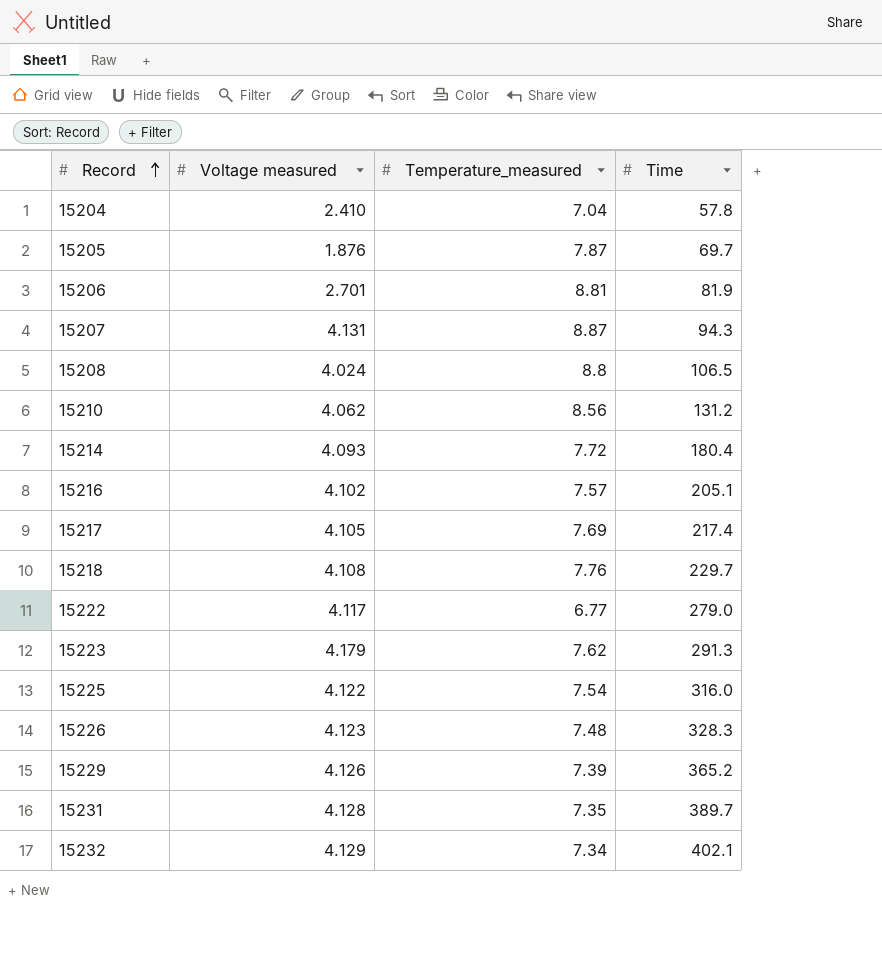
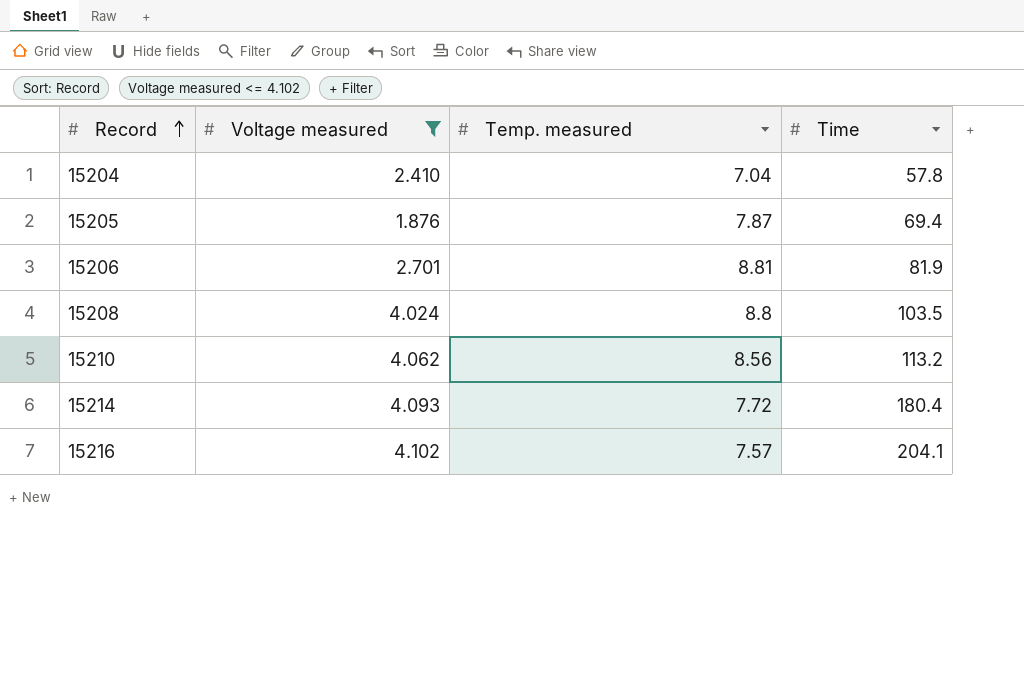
filter: none -> Voltage measured <= 4.102
column name: Temperature_measured -> Temp. measured
15205 | Time: 69.7 -> 69.4
15208 | Time: 106.5 -> 103.5
15210 | Time: 131.2 -> 113.2
15216 | Time: 205.1 -> 204.1

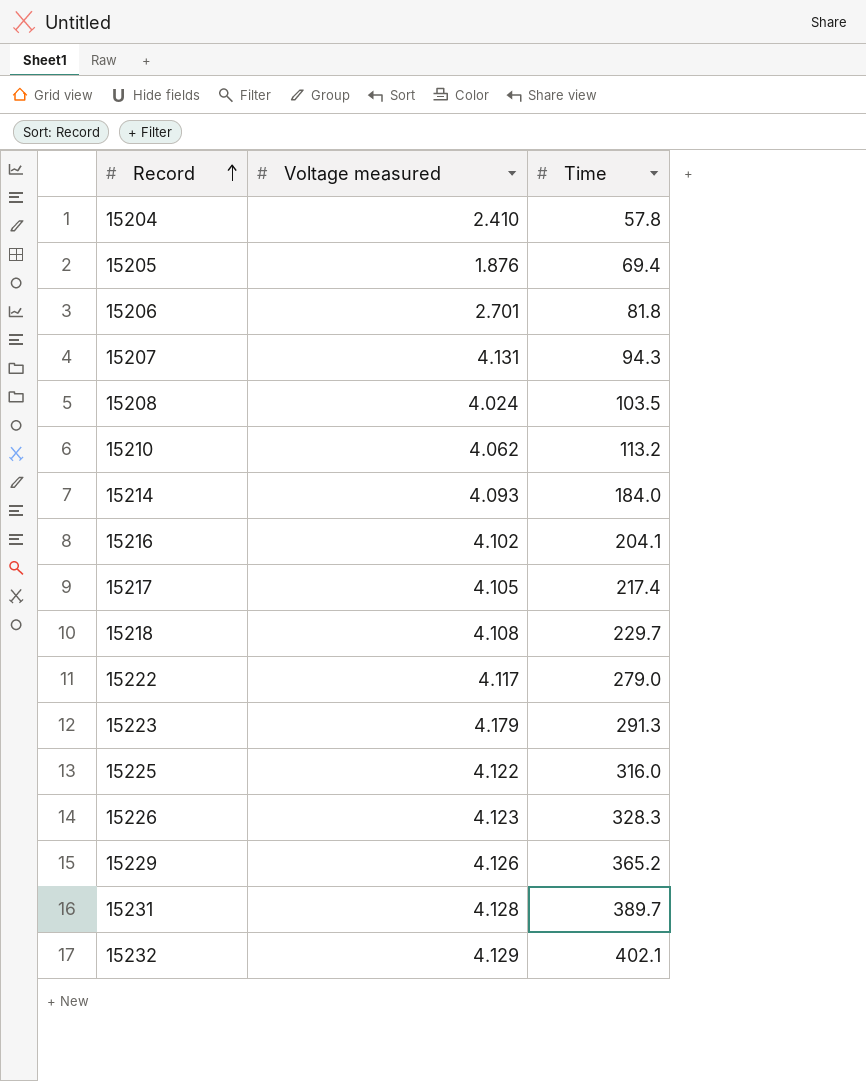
filter: Voltage measured <= 4.102 -> none
column Temp. measured | position: 3 -> none
15206 | Time: 81.9 -> 81.8
15214 | Time: 180.4 -> 184.0

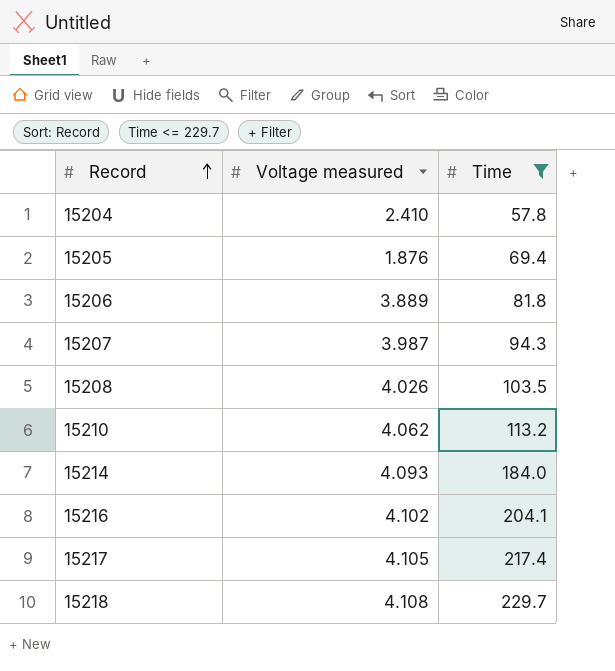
filter: none -> Time <= 229.7
15206 | Voltage measured: 2.701 -> 3.889
15207 | Voltage measured: 4.131 -> 3.987
15208 | Voltage measured: 4.024 -> 4.026

